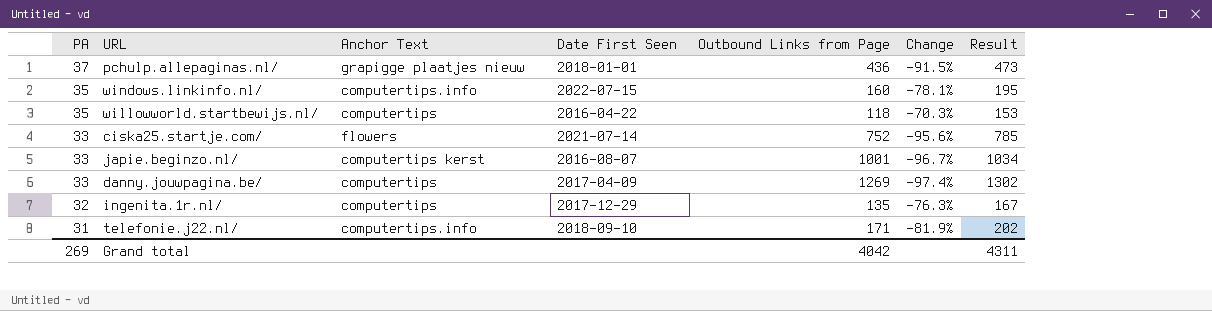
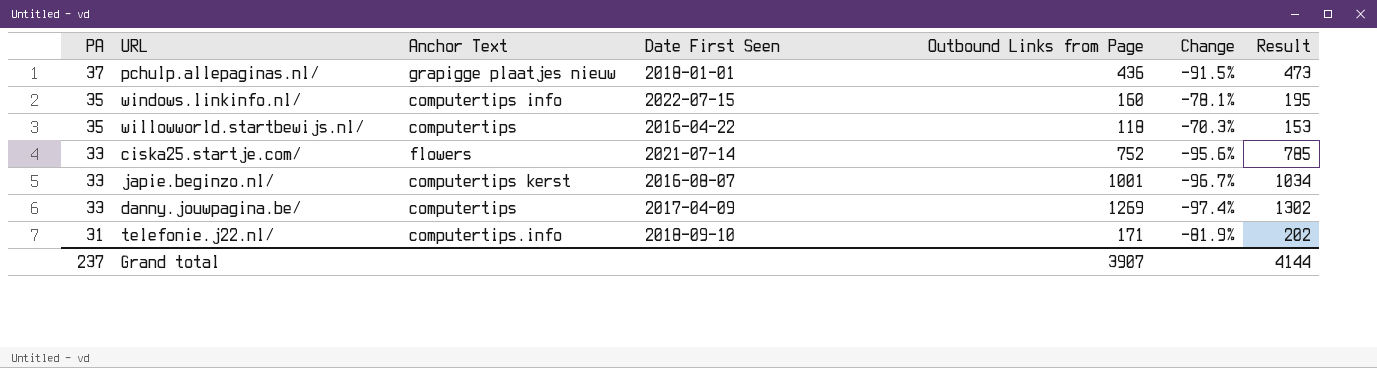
row ingenita.1r.nl/: 32 | computertips | 2017-12-29 | 135 | -76.3% | 167 -> none
windows.linkinfo.nl/ | Anchor Text: computertips.info -> computertips info
Grand total | PA: 269 -> 237
Grand total | Outbound Links from Page: 4042 -> 3907
Grand total | Result: 4311 -> 4144

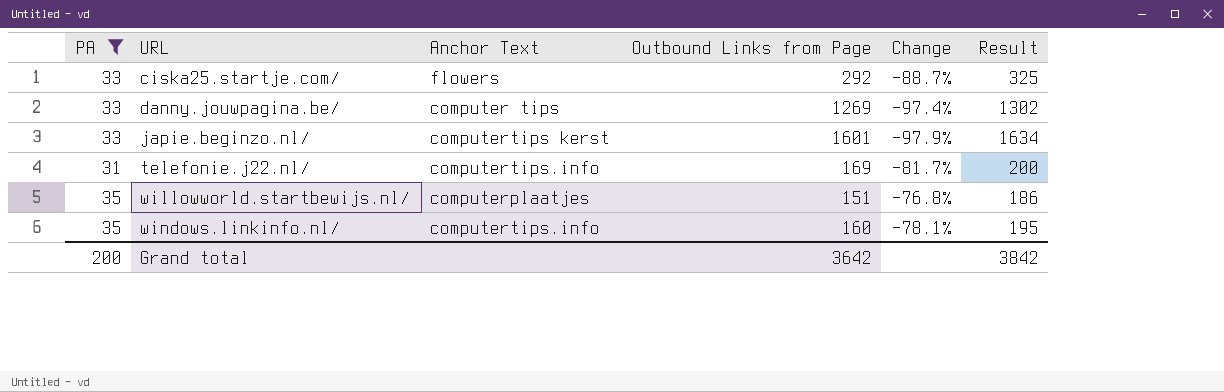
filter: none -> PA != 37
row order: PA descending -> URL ascending
column Date First Seen | position: 4 -> none
ciska25.startje.com/ | Outbound Links from Page: 752 -> 292
ciska25.startje.com/ | Change: -95.6% -> -88.7%
ciska25.startje.com/ | Result: 785 -> 325
danny.jouwpagina.be/ | Anchor Text: computertips -> computer tips
japie.beginzo.nl/ | Outbound Links from Page: 1001 -> 1601
japie.beginzo.nl/ | Change: -96.7% -> -97.9%
japie.beginzo.nl/ | Result: 1034 -> 1634
telefonie.j22.nl/ | Outbound Links from Page: 171 -> 169
telefonie.j22.nl/ | Change: -81.9% -> -81.7%
telefonie.j22.nl/ | Result: 202 -> 200
willowworld.startbewijs.nl/ | Anchor Text: computertips -> computerplaatjes
willowworld.startbewijs.nl/ | Outbound Links from Page: 118 -> 151
willowworld.startbewijs.nl/ | Change: -70.3% -> -76.8%
willowworld.startbewijs.nl/ | Result: 153 -> 186
windows.linkinfo.nl/ | Anchor Text: computertips info -> computertips.info
Grand total | PA: 237 -> 200
Grand total | Outbound Links from Page: 3907 -> 3642
Grand total | Result: 4144 -> 3842

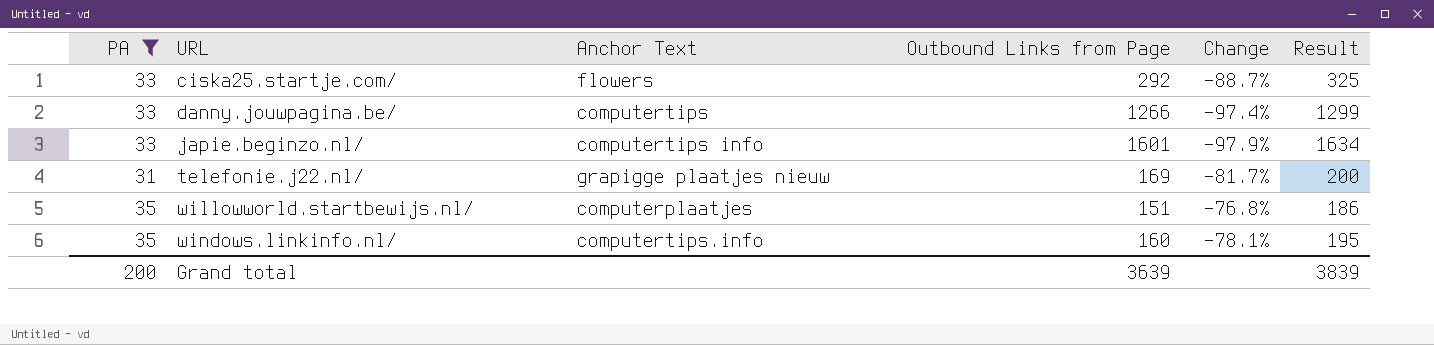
danny.jouwpagina.be/ | Anchor Text: computer tips -> computertips
danny.jouwpagina.be/ | Outbound Links from Page: 1269 -> 1266
danny.jouwpagina.be/ | Result: 1302 -> 1299
japie.beginzo.nl/ | Anchor Text: computertips kerst -> computertips info
telefonie.j22.nl/ | Anchor Text: computertips.info -> grapigge plaatjes nieuw
Grand total | Outbound Links from Page: 3642 -> 3639
Grand total | Result: 3842 -> 3839

